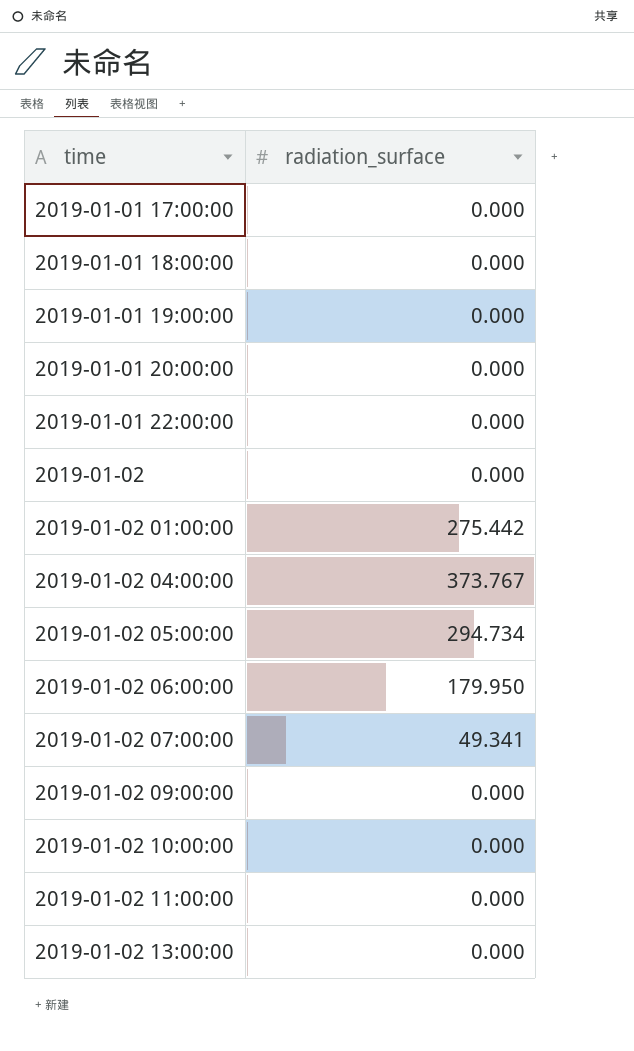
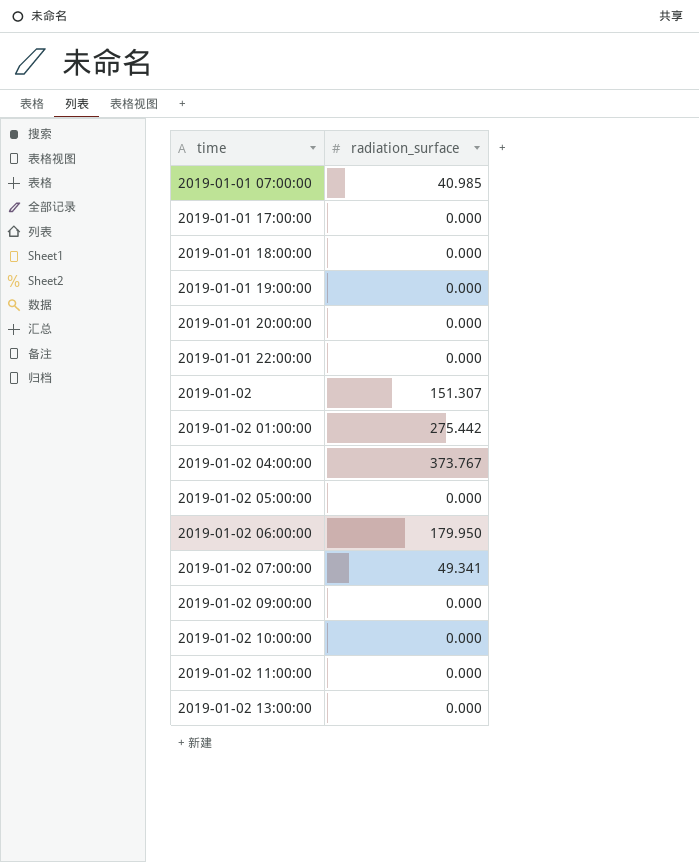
row 2019-01-01 07:00:00: none -> 40.985
2019-01-02 | radiation_surface: 0.000 -> 151.307
2019-01-02 05:00:00 | radiation_surface: 294.734 -> 0.000

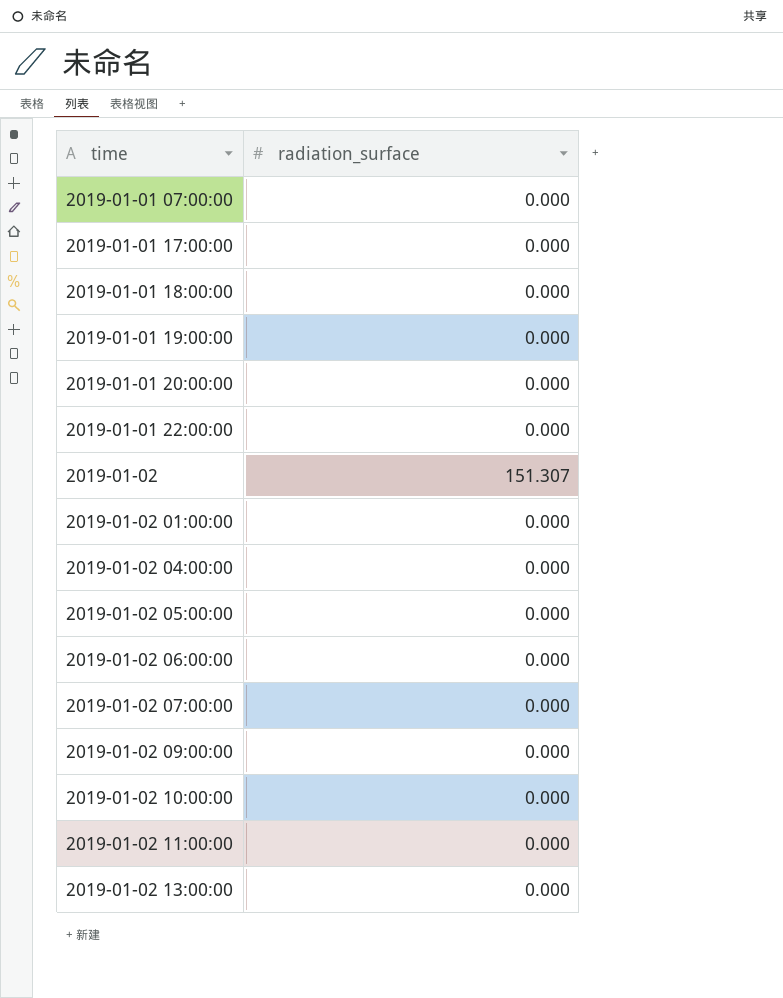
2019-01-01 07:00:00 | radiation_surface: 40.985 -> 0.000
2019-01-02 01:00:00 | radiation_surface: 275.442 -> 0.000
2019-01-02 04:00:00 | radiation_surface: 373.767 -> 0.000
2019-01-02 06:00:00 | radiation_surface: 179.950 -> 0.000
2019-01-02 07:00:00 | radiation_surface: 49.341 -> 0.000

